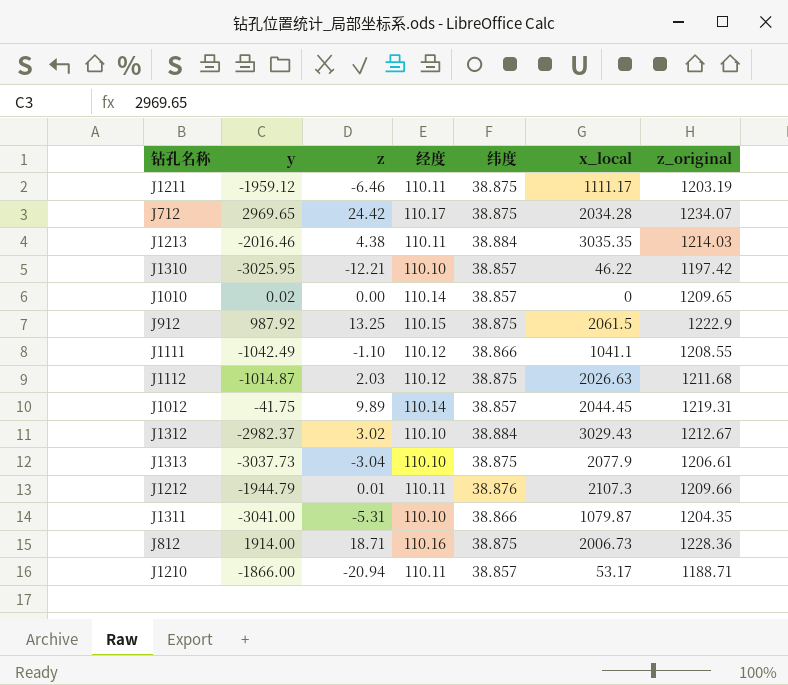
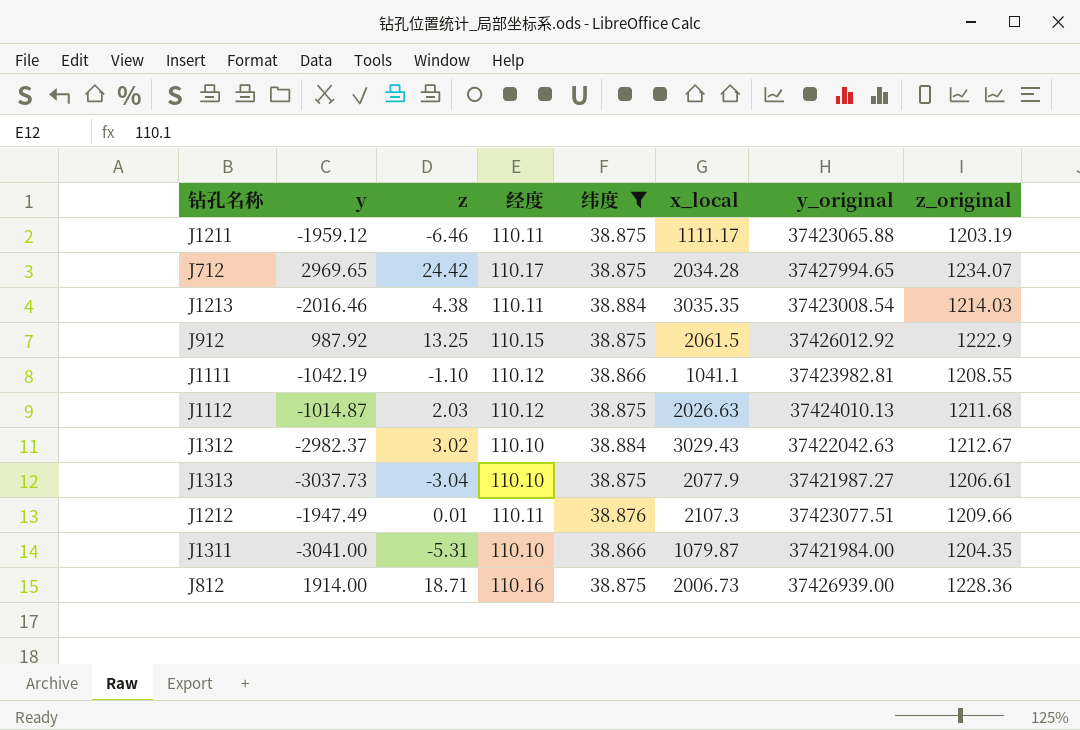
filter: none -> 纬度 != 38.857
column y_original | position: none -> 7
J1111 | y: -1042.49 -> -1042.19
J1212 | y: -1944.79 -> -1947.49

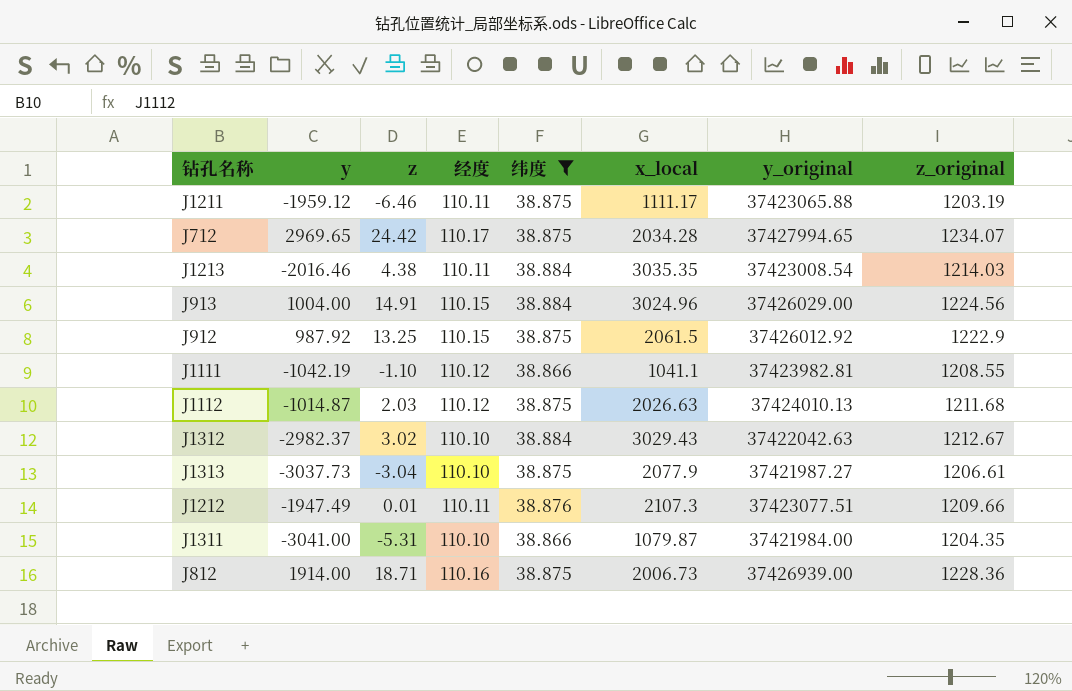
row J913: none -> 1004.00 | 14.91 | 110.15 | 38.884 | 3024.96 | 37426029.00 | 1224.56

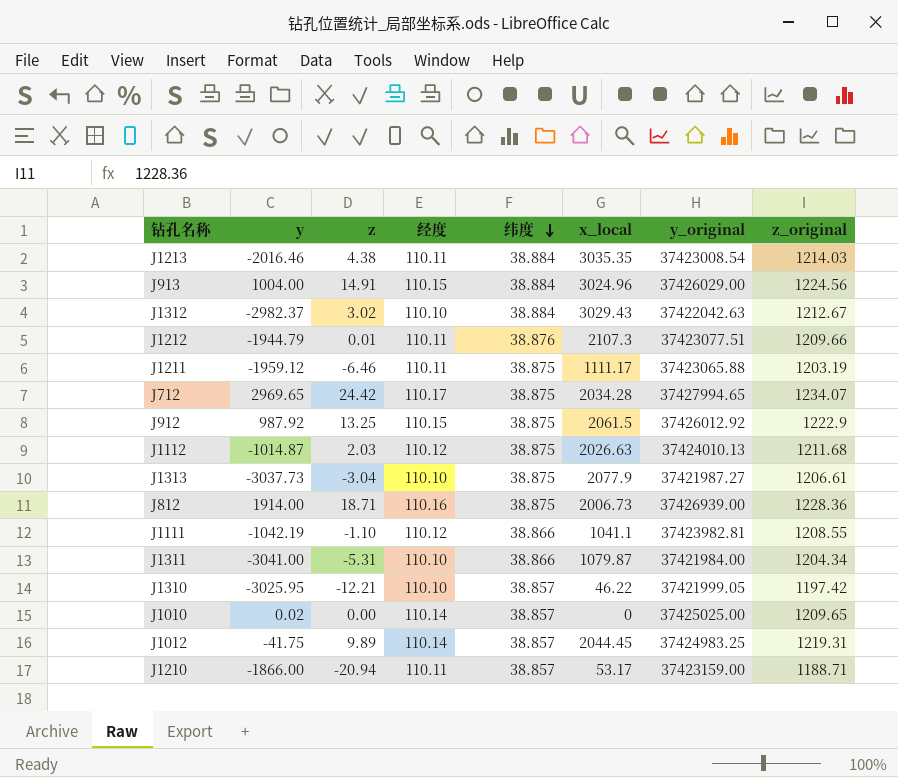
filter: 纬度 != 38.857 -> none
row order: none -> 纬度 descending
J1212 | y: -1947.49 -> -1944.79
J1311 | z_original: 1204.35 -> 1204.34

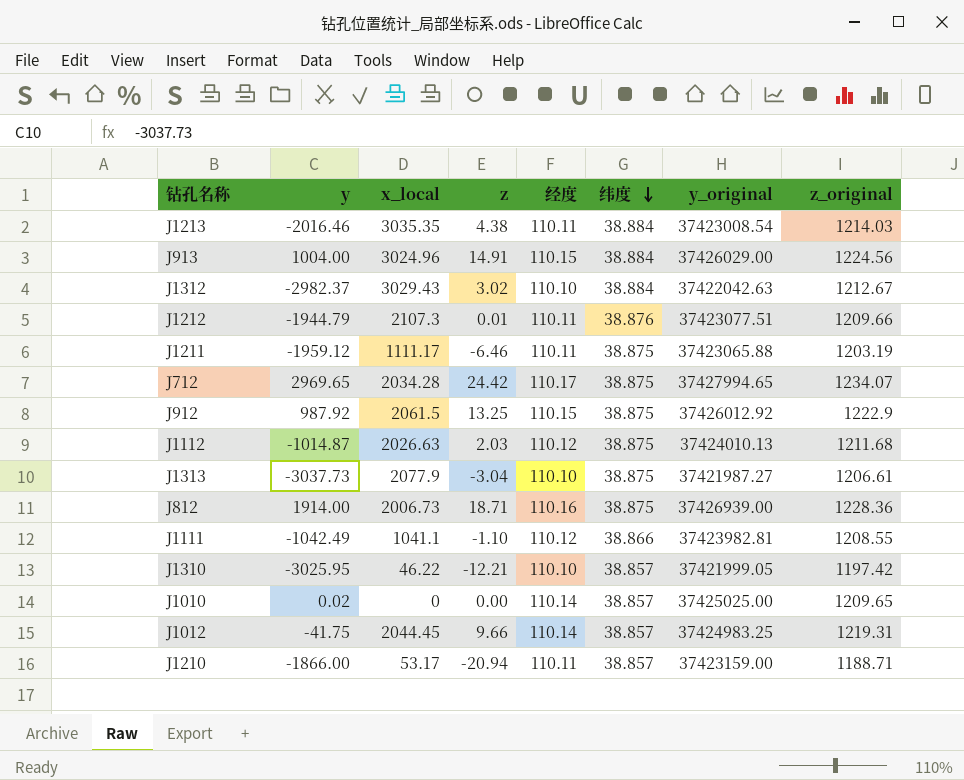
column x_local | position: 6 -> 3
row J1311: -3041.00 | -5.31 | 110.10 | 38.866 | 1079.87 | 37421984.00 | 1204.34 -> none
J1111 | y: -1042.19 -> -1042.49
J1012 | z: 9.89 -> 9.66

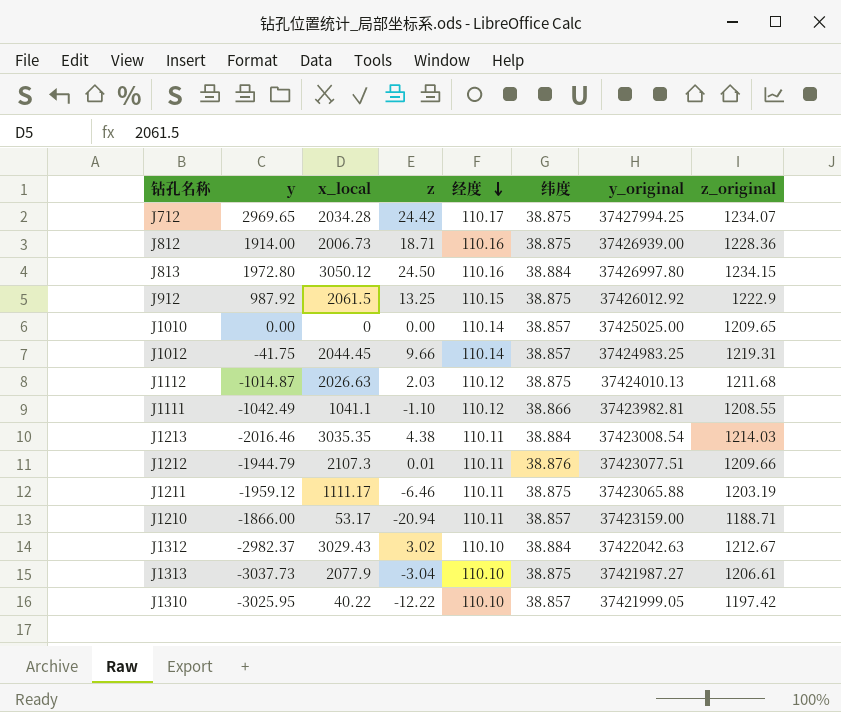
row order: 纬度 descending -> 经度 descending
row J913: 1004.00 | 3024.96 | 14.91 | 110.15 | 38.884 | 37426029.00 | 1224.56 -> none
J712 | y_original: 37427994.65 -> 37427994.25
row J813: none -> 1972.80 | 3050.12 | 24.50 | 110.16 | 38.884 | 37426997.80 | 1234.15
J1010 | y: 0.02 -> 0.00
J1310 | x_local: 46.22 -> 40.22
J1310 | z: -12.21 -> -12.22

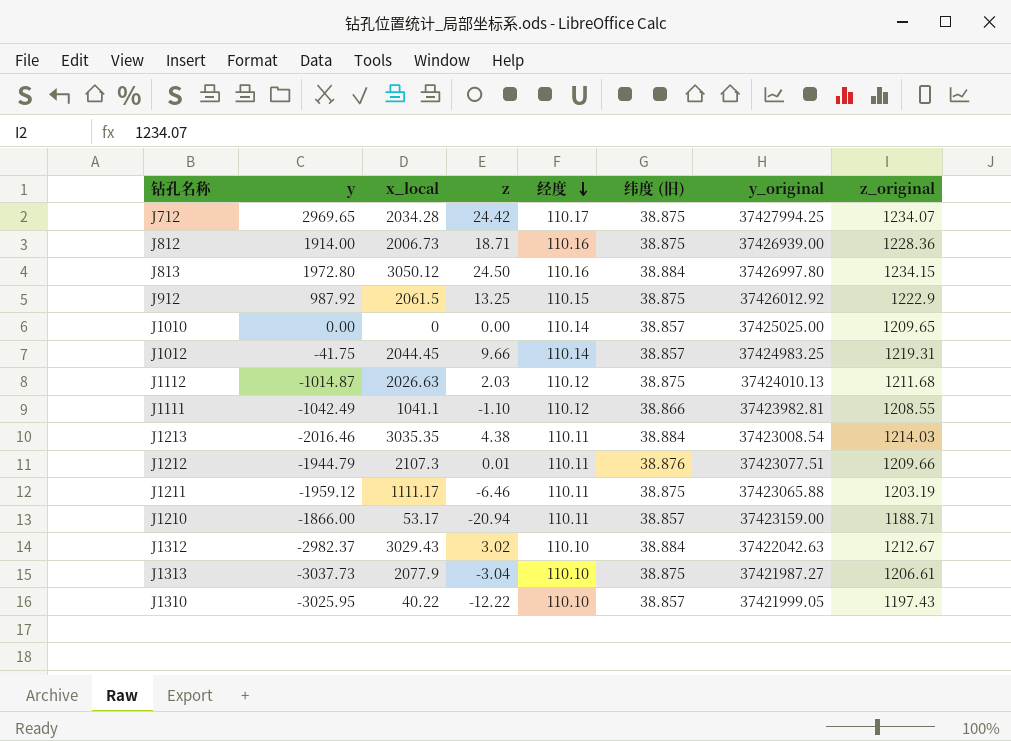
column name: 纬度 -> 纬度 (旧)
J1310 | z_original: 1197.42 -> 1197.43

